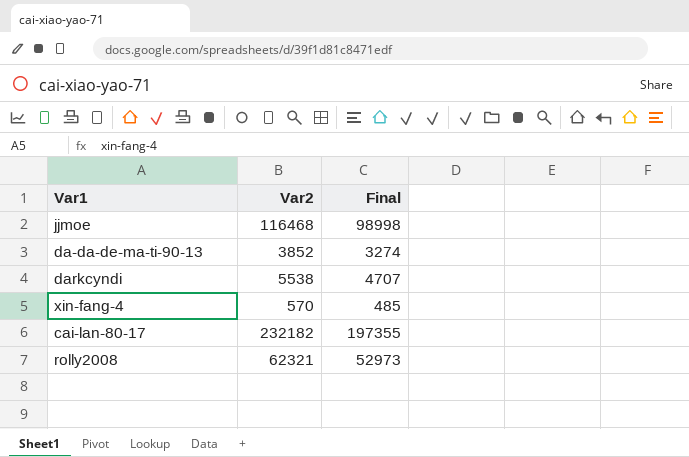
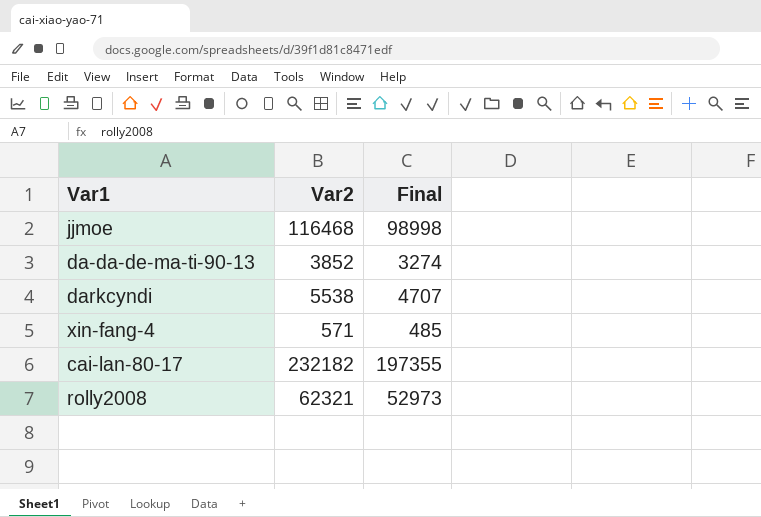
xin-fang-4 | Var2: 570 -> 571

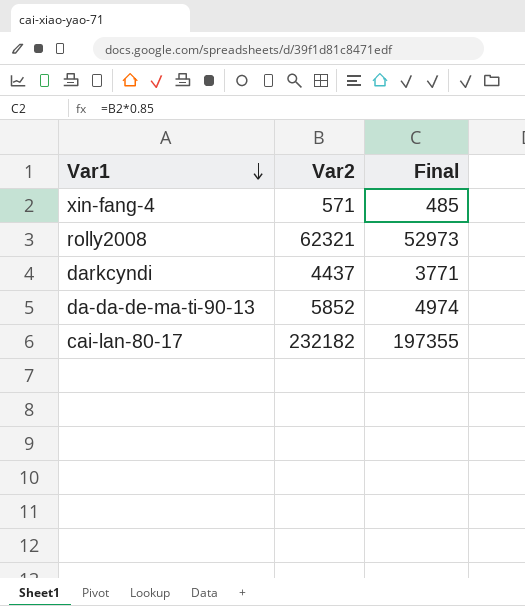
row order: none -> Var1 descending
row jjmoe: 116468 | 98998 -> none
darkcyndi | Var2: 5538 -> 4437
darkcyndi | Final: 4707 -> 3771
da-da-de-ma-ti-90-13 | Var2: 3852 -> 5852
da-da-de-ma-ti-90-13 | Final: 3274 -> 4974

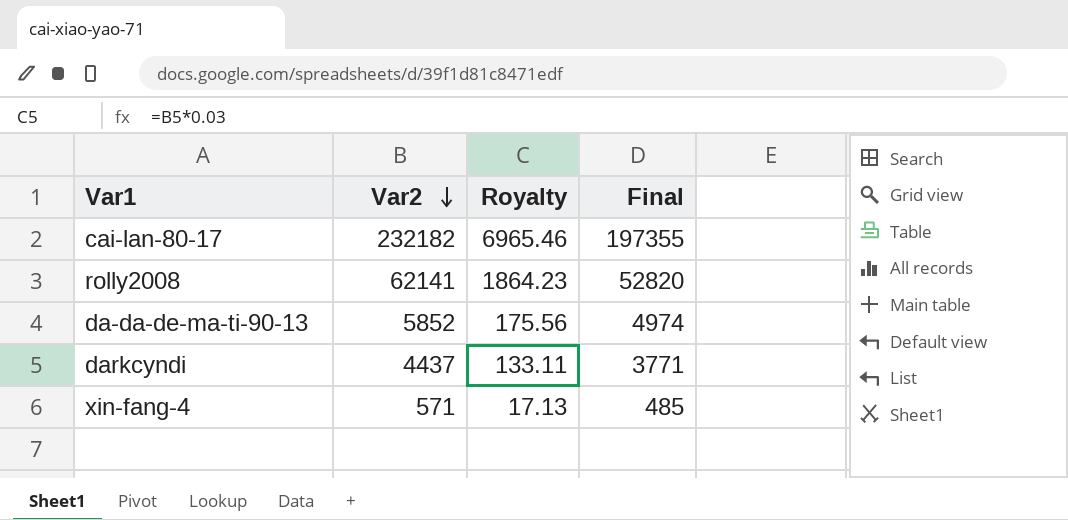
row order: Var1 descending -> Var2 descending
column Royalty | formula: none -> [Var2] * 0.03
rolly2008 | Var2: 62321 -> 62141
rolly2008 | Final: 52973 -> 52820

